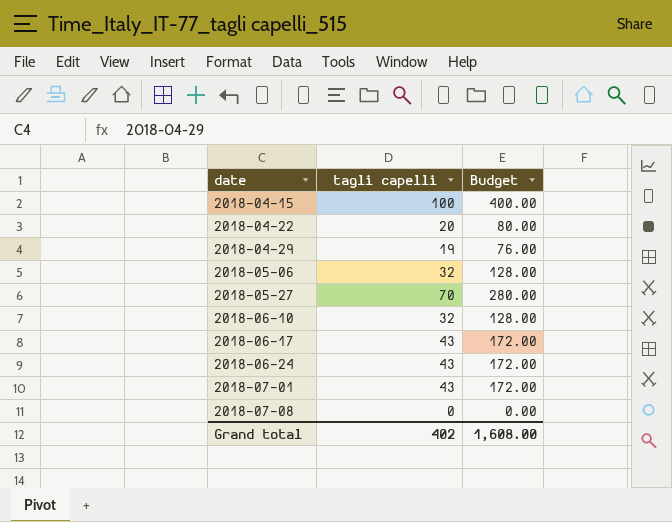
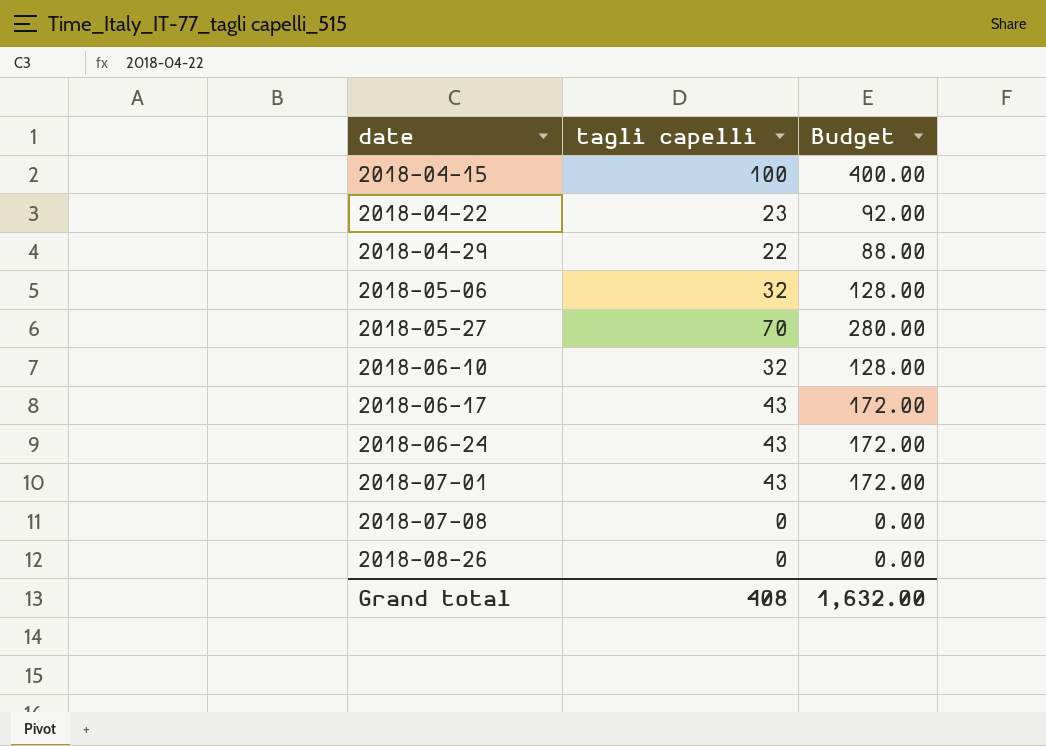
2018-04-22 | tagli capelli: 20 -> 23
2018-04-22 | Budget: 80.00 -> 92.00
2018-04-29 | tagli capelli: 19 -> 22
2018-04-29 | Budget: 76.00 -> 88.00
row 2018-08-26: none -> 0 | 0.00
Grand total | tagli capelli: 402 -> 408
Grand total | Budget: 1,608.00 -> 1,632.00

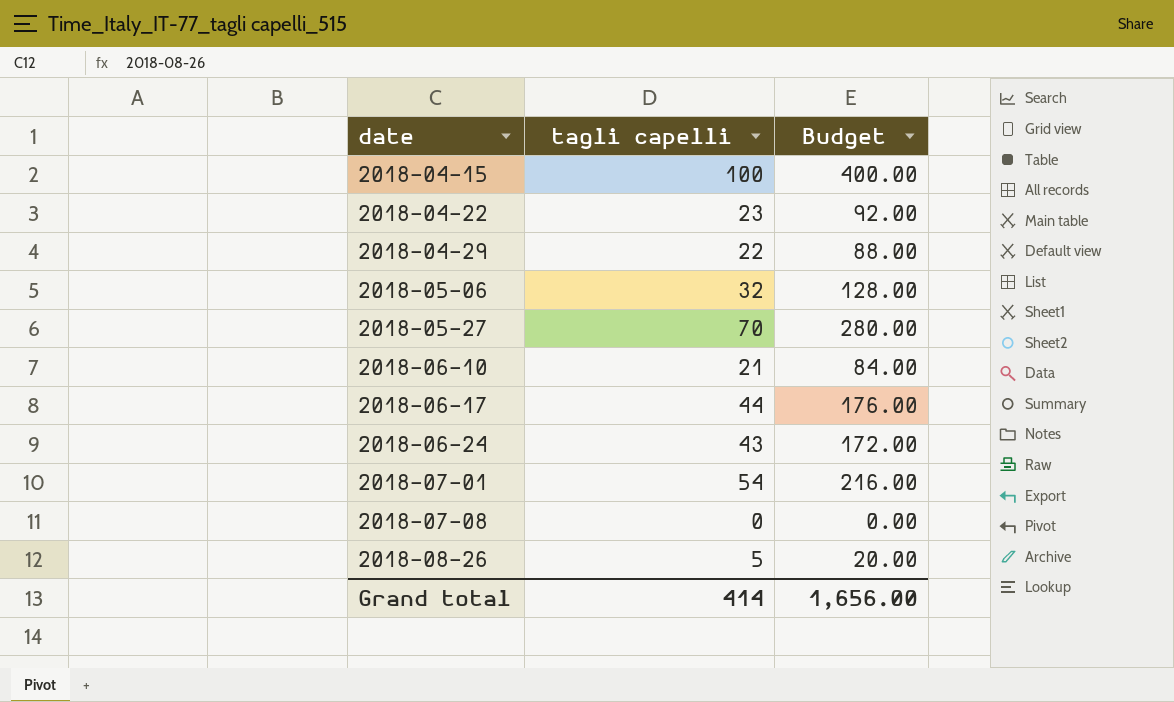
2018-06-10 | tagli capelli: 32 -> 21
2018-06-10 | Budget: 128.00 -> 84.00
2018-06-17 | tagli capelli: 43 -> 44
2018-06-17 | Budget: 172.00 -> 176.00
2018-07-01 | tagli capelli: 43 -> 54
2018-07-01 | Budget: 172.00 -> 216.00
2018-08-26 | tagli capelli: 0 -> 5
2018-08-26 | Budget: 0.00 -> 20.00
Grand total | tagli capelli: 408 -> 414
Grand total | Budget: 1,632.00 -> 1,656.00

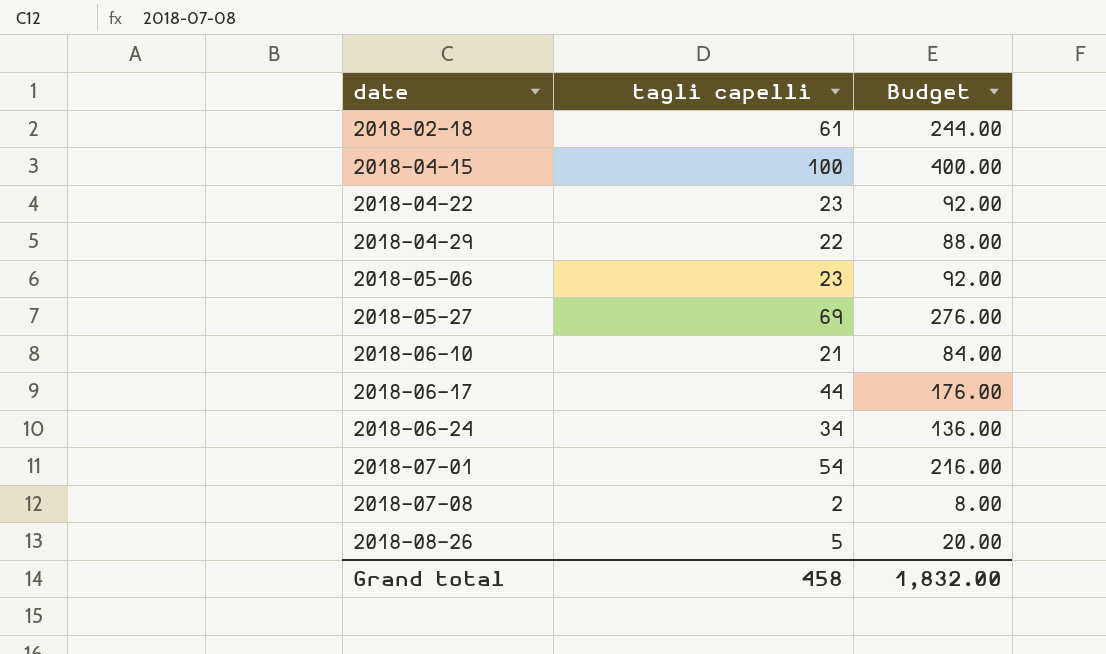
row 2018-02-18: none -> 61 | 244.00
2018-05-06 | tagli capelli: 32 -> 23
2018-05-06 | Budget: 128.00 -> 92.00
2018-05-27 | tagli capelli: 70 -> 69
2018-05-27 | Budget: 280.00 -> 276.00
2018-06-24 | tagli capelli: 43 -> 34
2018-06-24 | Budget: 172.00 -> 136.00
2018-07-08 | tagli capelli: 0 -> 2
2018-07-08 | Budget: 0.00 -> 8.00
Grand total | tagli capelli: 414 -> 458
Grand total | Budget: 1,656.00 -> 1,832.00

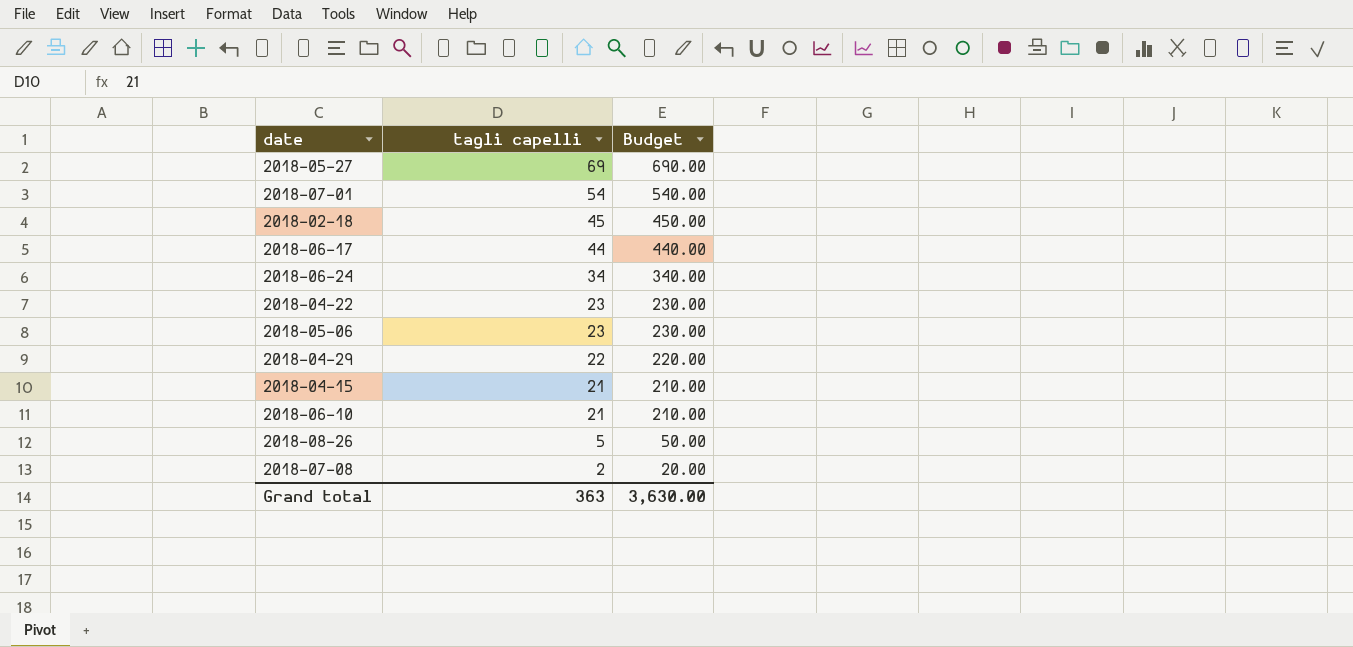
row order: date ascending -> tagli capelli descending
column Budget | formula: [tagli capelli] * 4 -> [tagli capelli] * 10
2018-02-18 | tagli capelli: 61 -> 45
2018-04-15 | tagli capelli: 100 -> 21
Grand total | tagli capelli: 458 -> 363
Grand total | Budget: 1,832.00 -> 3,630.00

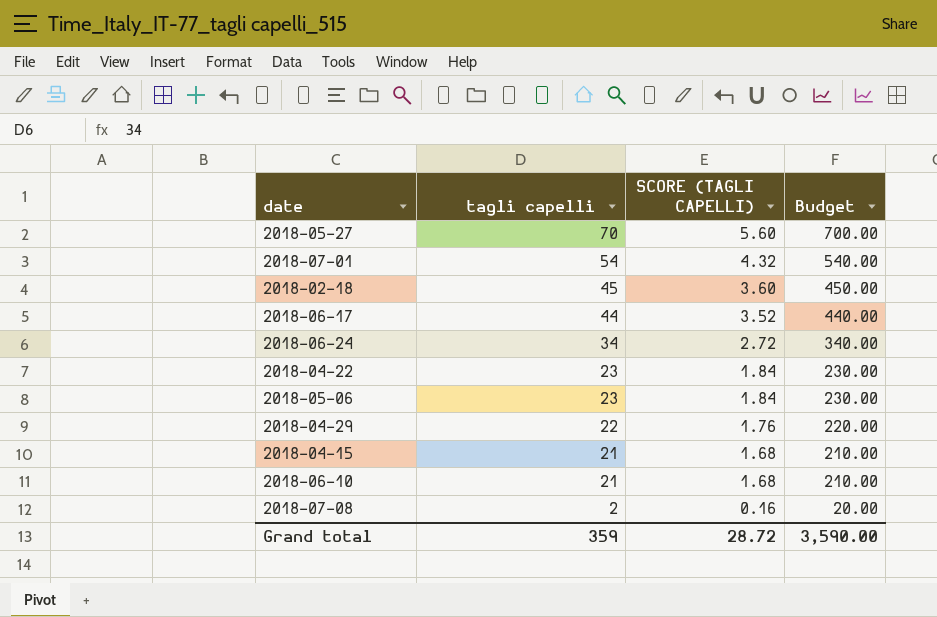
column SCORE (TAGLI CAPELLI) | formula: none -> [tagli capelli] * 0.08
row 2018-08-26: 5 | 50.00 -> none
2018-05-27 | tagli capelli: 69 -> 70
2018-05-27 | Budget: 690.00 -> 700.00
Grand total | tagli capelli: 363 -> 359
Grand total | Budget: 3,630.00 -> 3,590.00

